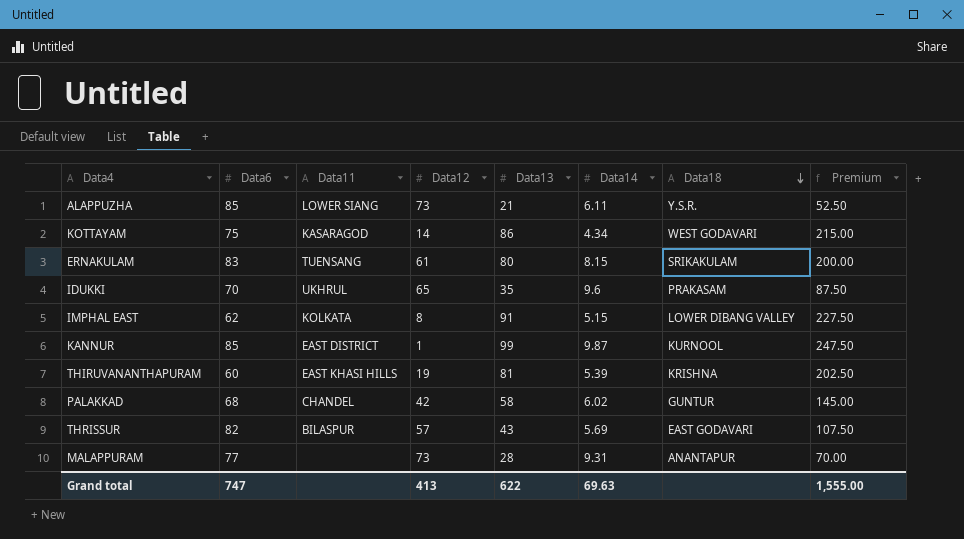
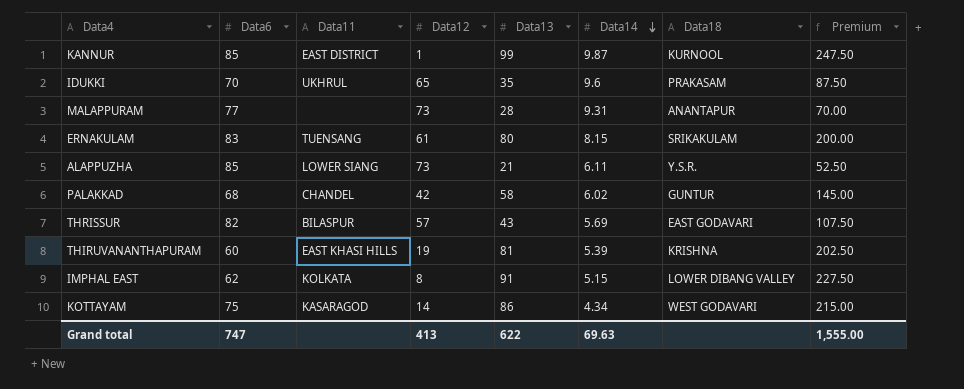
row order: Data18 descending -> Data14 descending

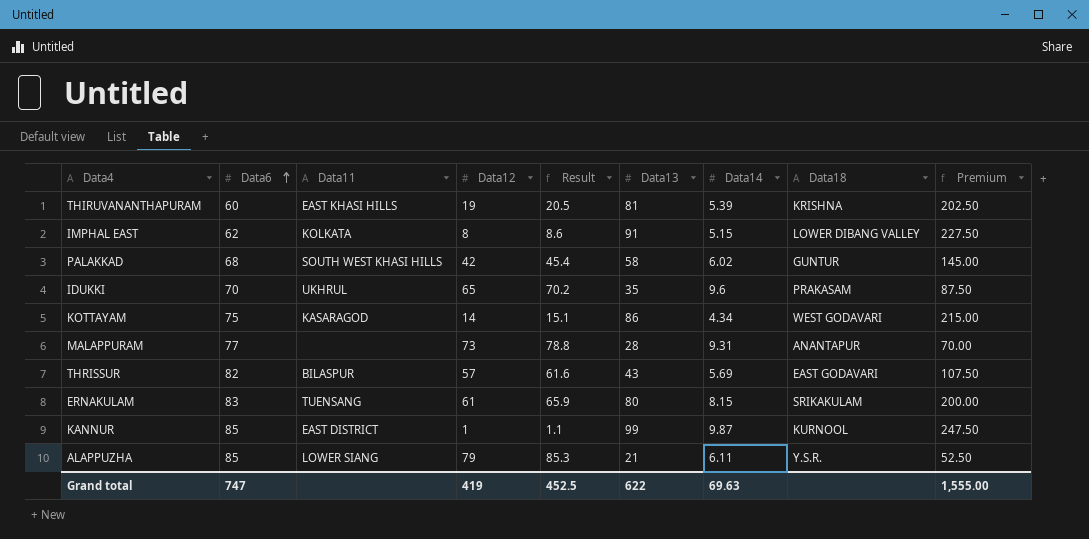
row order: Data14 descending -> Data6 ascending
column Result | formula: none -> [Data12] * 1.08
PALAKKAD | Data11: CHANDEL -> SOUTH WEST KHASI HILLS
ALAPPUZHA | Data12: 73 -> 79
Grand total | Data12: 413 -> 419

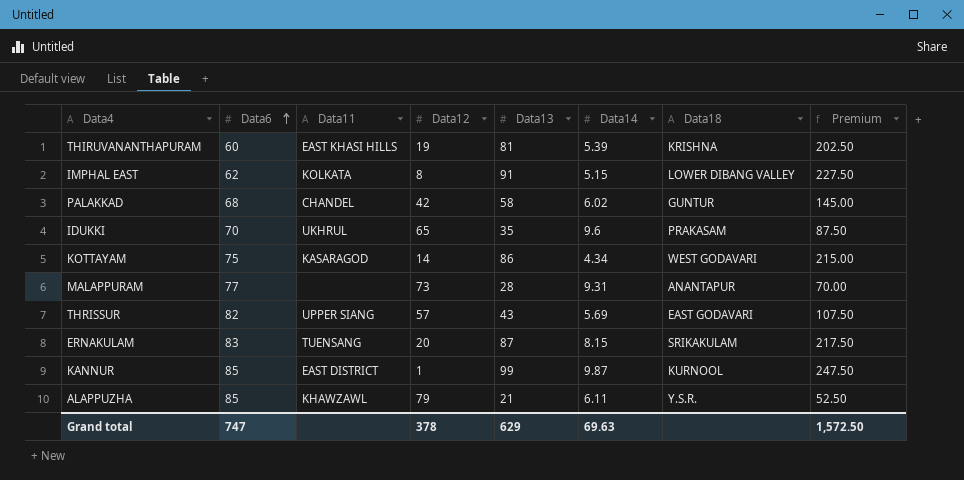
column Result | formula: [Data12] * 1.08 -> none
PALAKKAD | Data11: SOUTH WEST KHASI HILLS -> CHANDEL
THRISSUR | Data11: BILASPUR -> UPPER SIANG
ERNAKULAM | Data12: 61 -> 20
ERNAKULAM | Data13: 80 -> 87
ERNAKULAM | Premium: 200.00 -> 217.50
ALAPPUZHA | Data11: LOWER SIANG -> KHAWZAWL
Grand total | Data12: 419 -> 378
Grand total | Data13: 622 -> 629
Grand total | Premium: 1,555.00 -> 1,572.50

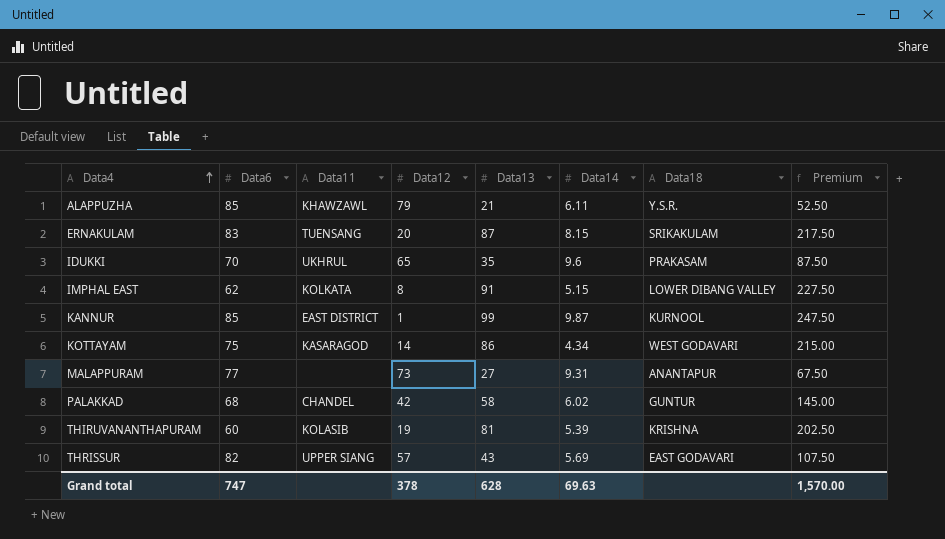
row order: Data6 ascending -> Data4 ascending
MALAPPURAM | Data13: 28 -> 27
MALAPPURAM | Premium: 70.00 -> 67.50
THIRUVANANTHAPURAM | Data11: EAST KHASI HILLS -> KOLASIB
Grand total | Data13: 629 -> 628
Grand total | Premium: 1,572.50 -> 1,570.00

